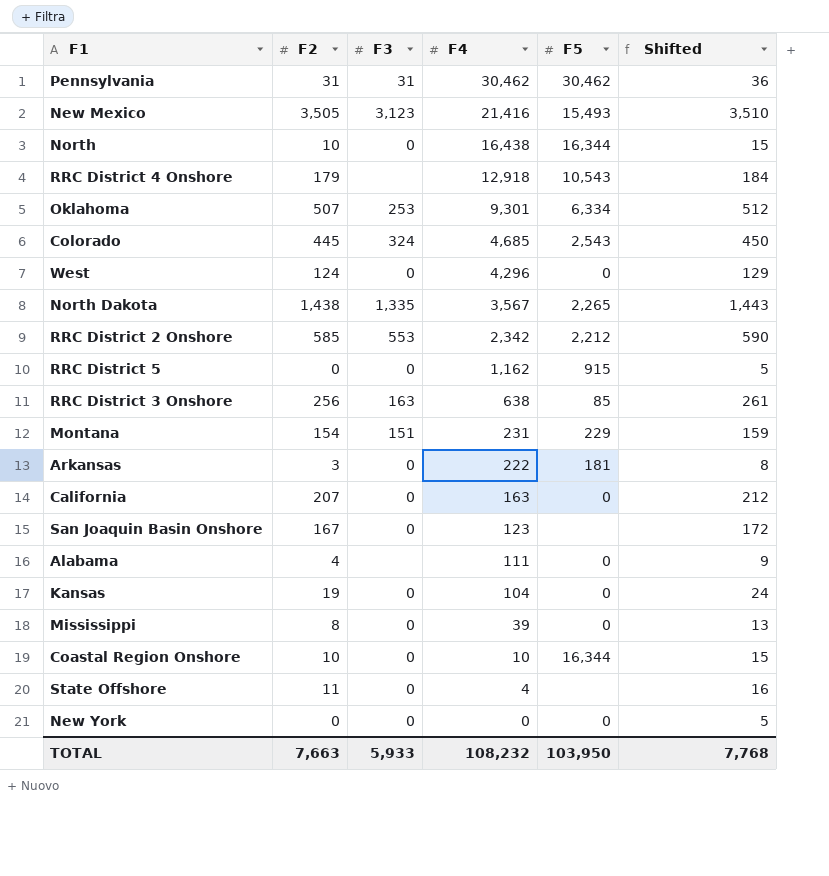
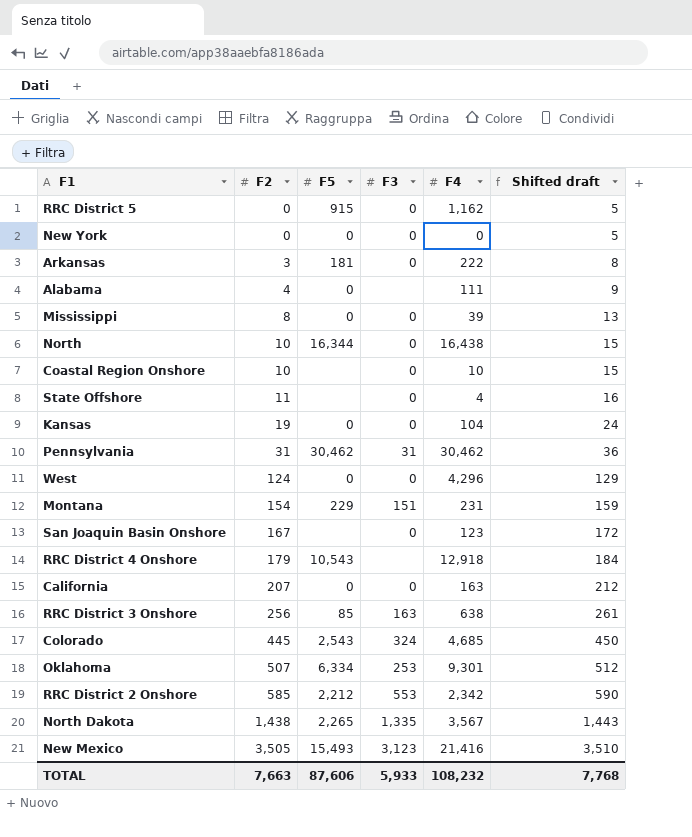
row order: F4 descending -> F2 ascending
column F5 | position: 5 -> 3
column name: Shifted -> Shifted draft
Coastal Region Onshore | F5: 16,344 -> none
TOTAL | F5: 103,950 -> 87,606

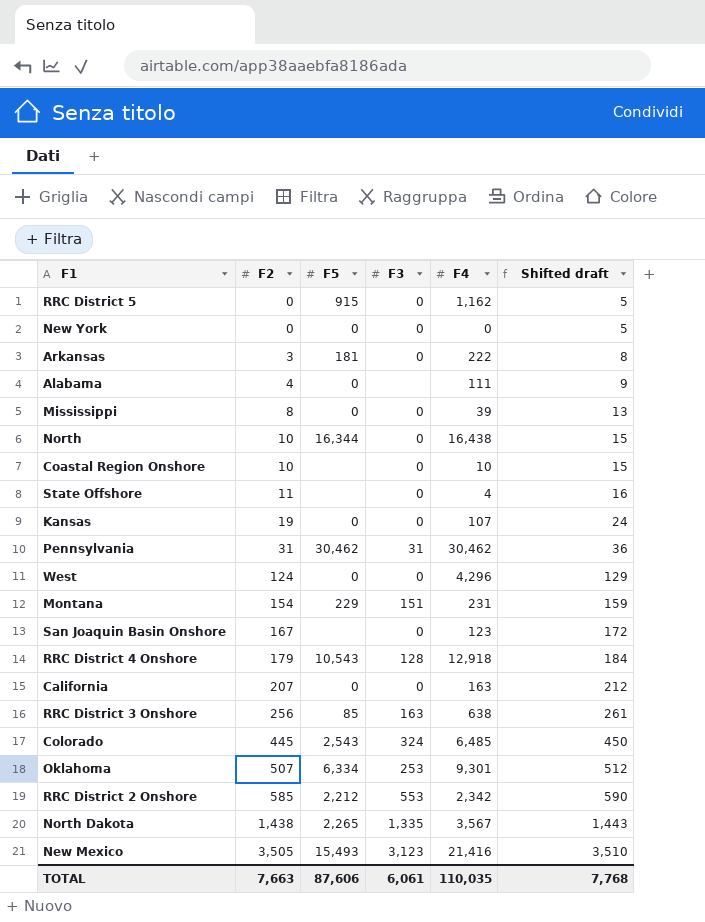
Kansas | F4: 104 -> 107
RRC District 4 Onshore | F3: none -> 128
Colorado | F4: 4,685 -> 6,485
TOTAL | F3: 5,933 -> 6,061
TOTAL | F4: 108,232 -> 110,035

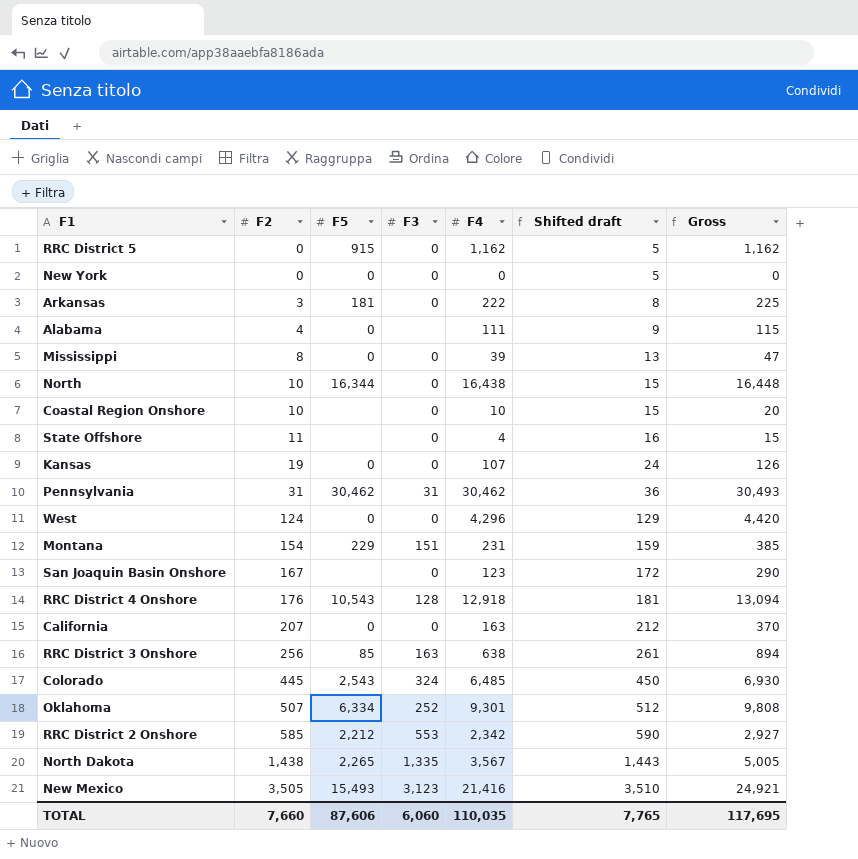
column Gross | formula: none -> [F2] + [F4]
RRC District 4 Onshore | F2: 179 -> 176
RRC District 4 Onshore | Shifted draft: 184 -> 181
Oklahoma | F3: 253 -> 252
TOTAL | F2: 7,663 -> 7,660
TOTAL | F3: 6,061 -> 6,060
TOTAL | Shifted draft: 7,768 -> 7,765

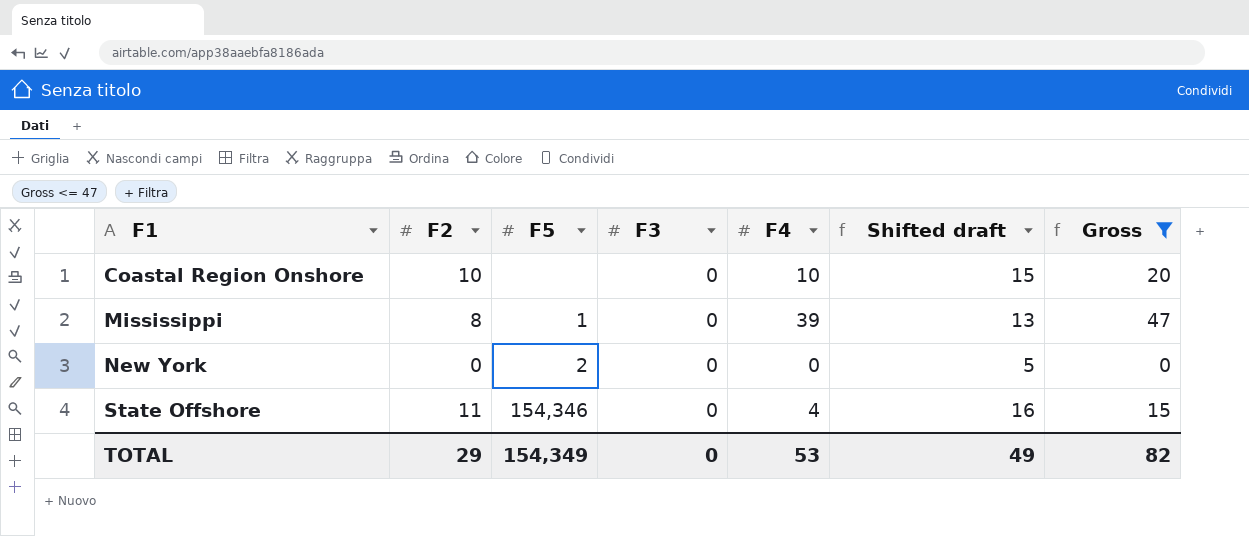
filter: none -> Gross <= 47
row order: F2 ascending -> F1 ascending
Mississippi | F5: 0 -> 1
New York | F5: 0 -> 2
State Offshore | F5: none -> 154,346
TOTAL | F2: 7,660 -> 29
TOTAL | F5: 87,606 -> 154,349
TOTAL | F3: 6,060 -> 0
TOTAL | F4: 110,035 -> 53
TOTAL | Shifted draft: 7,765 -> 49
TOTAL | Gross: 117,695 -> 82

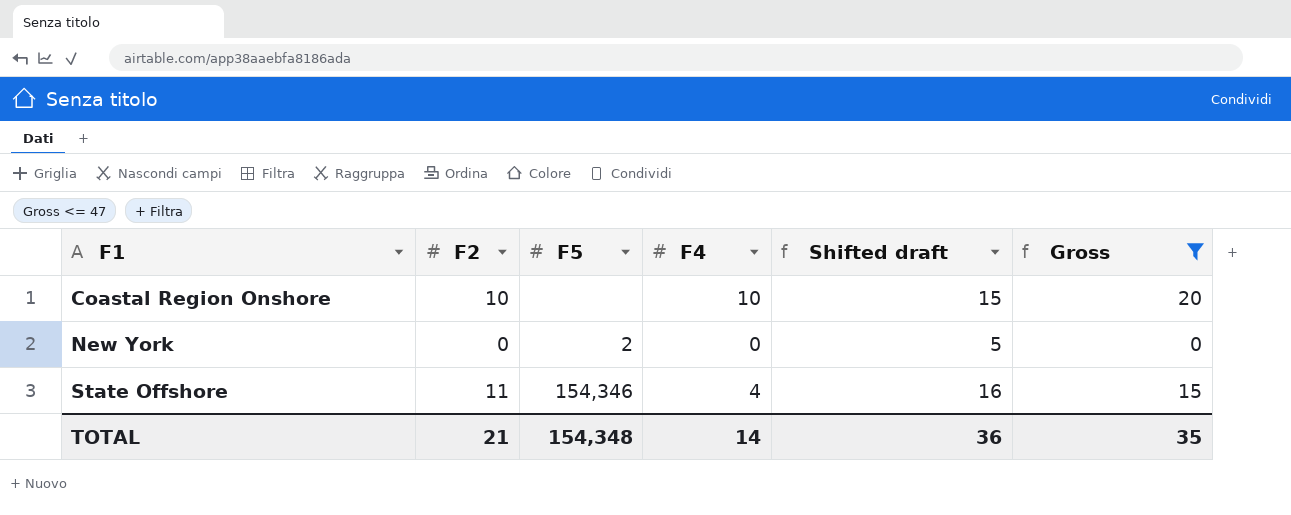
column F3 | position: 4 -> none
row Mississippi: 8 | 1 | 0 | 39 | 13 | 47 -> none
TOTAL | F2: 29 -> 21
TOTAL | F5: 154,349 -> 154,348
TOTAL | F4: 53 -> 14
TOTAL | Shifted draft: 49 -> 36
TOTAL | Gross: 82 -> 35

